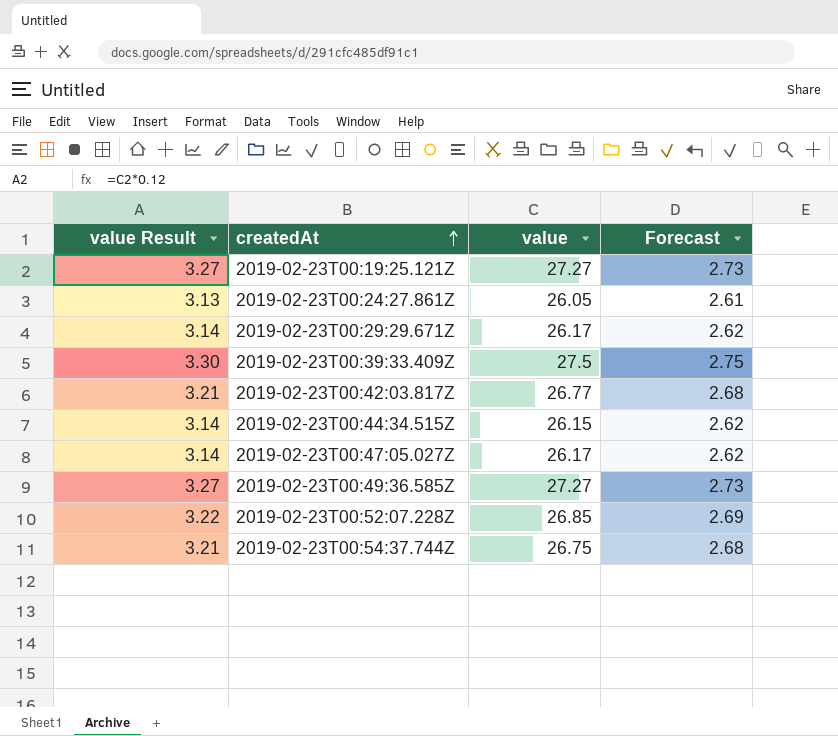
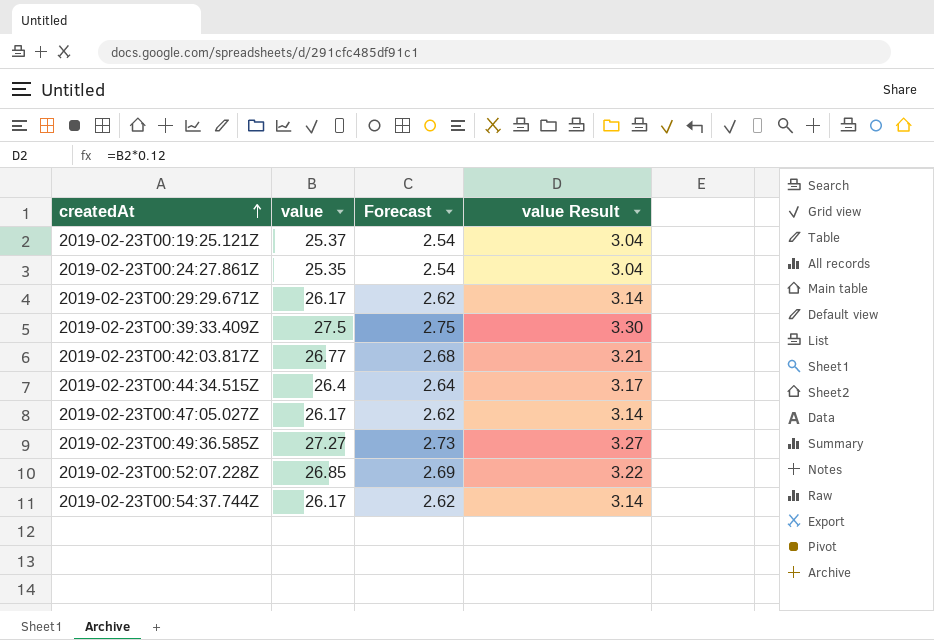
column value Result | position: 1 -> 4
2019-02-23T00:19:25.121Z | value: 27.27 -> 25.37
2019-02-23T00:19:25.121Z | Forecast: 2.73 -> 2.54
2019-02-23T00:19:25.121Z | value Result: 3.27 -> 3.04
2019-02-23T00:24:27.861Z | value: 26.05 -> 25.35
2019-02-23T00:24:27.861Z | Forecast: 2.61 -> 2.54
2019-02-23T00:24:27.861Z | value Result: 3.13 -> 3.04
2019-02-23T00:44:34.515Z | value: 26.15 -> 26.4
2019-02-23T00:44:34.515Z | Forecast: 2.62 -> 2.64
2019-02-23T00:44:34.515Z | value Result: 3.14 -> 3.17
2019-02-23T00:54:37.744Z | value: 26.75 -> 26.17
2019-02-23T00:54:37.744Z | Forecast: 2.68 -> 2.62
2019-02-23T00:54:37.744Z | value Result: 3.21 -> 3.14

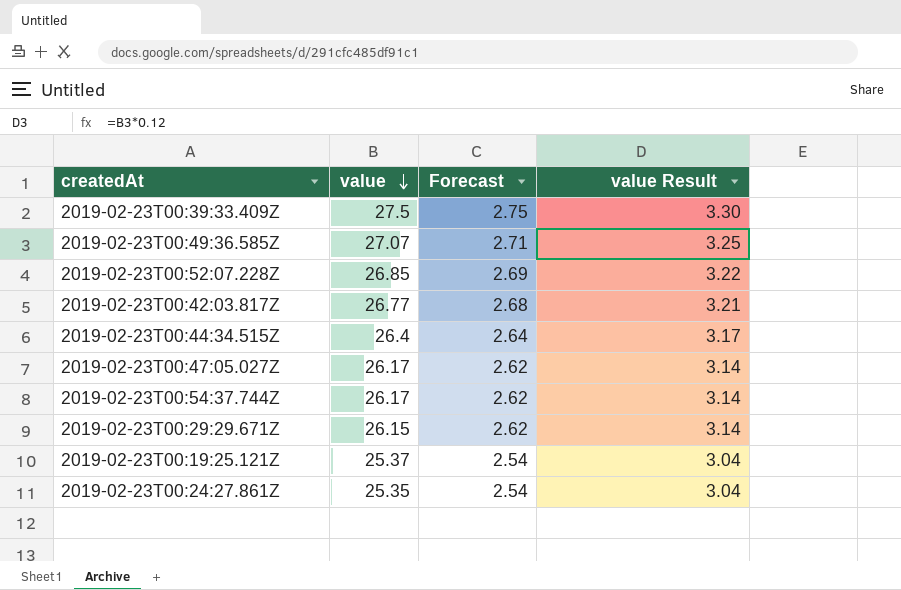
row order: createdAt ascending -> value descending
2019-02-23T00:49:36.585Z | value: 27.27 -> 27.07
2019-02-23T00:49:36.585Z | Forecast: 2.73 -> 2.71
2019-02-23T00:49:36.585Z | value Result: 3.27 -> 3.25
2019-02-23T00:29:29.671Z | value: 26.17 -> 26.15

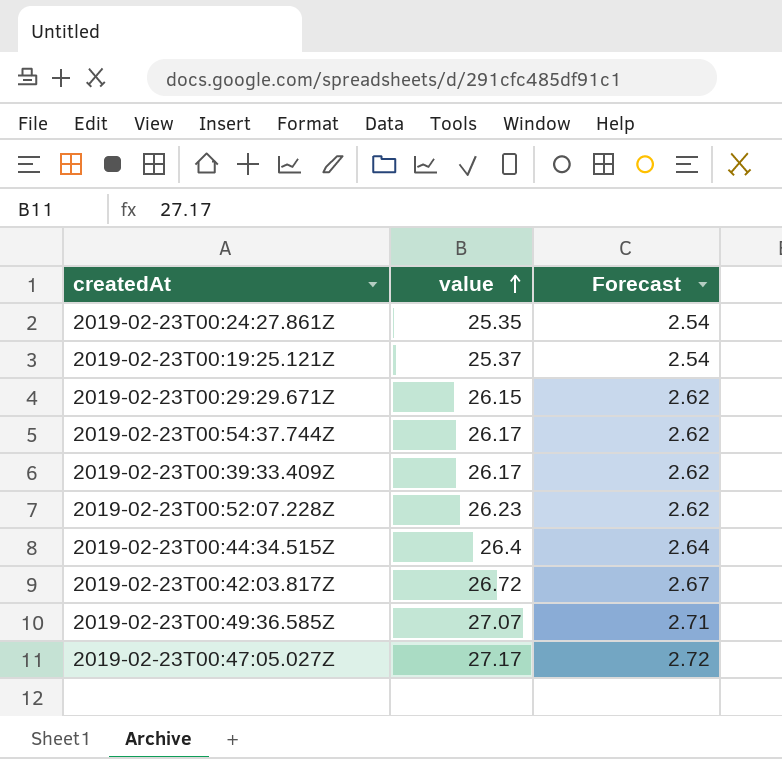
row order: value descending -> value ascending
column value Result | formula: [value] * 0.12 -> none
2019-02-23T00:39:33.409Z | value: 27.5 -> 26.17
2019-02-23T00:39:33.409Z | Forecast: 2.75 -> 2.62
2019-02-23T00:52:07.228Z | value: 26.85 -> 26.23
2019-02-23T00:52:07.228Z | Forecast: 2.69 -> 2.62
2019-02-23T00:42:03.817Z | value: 26.77 -> 26.72
2019-02-23T00:42:03.817Z | Forecast: 2.68 -> 2.67
2019-02-23T00:47:05.027Z | value: 26.17 -> 27.17
2019-02-23T00:47:05.027Z | Forecast: 2.62 -> 2.72

